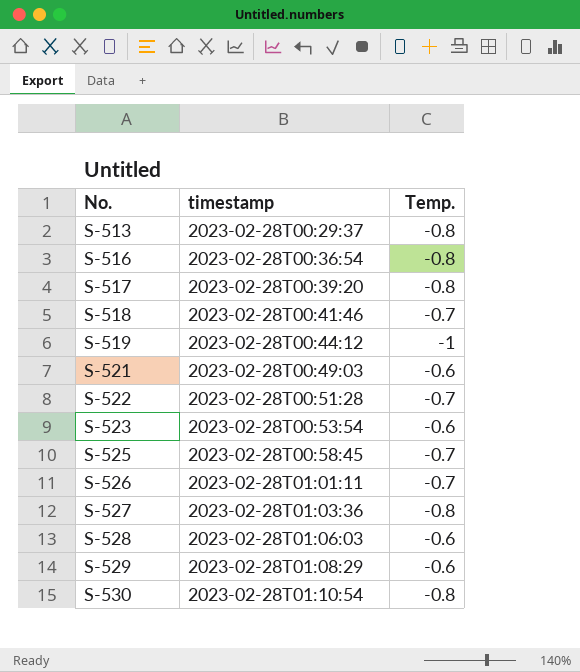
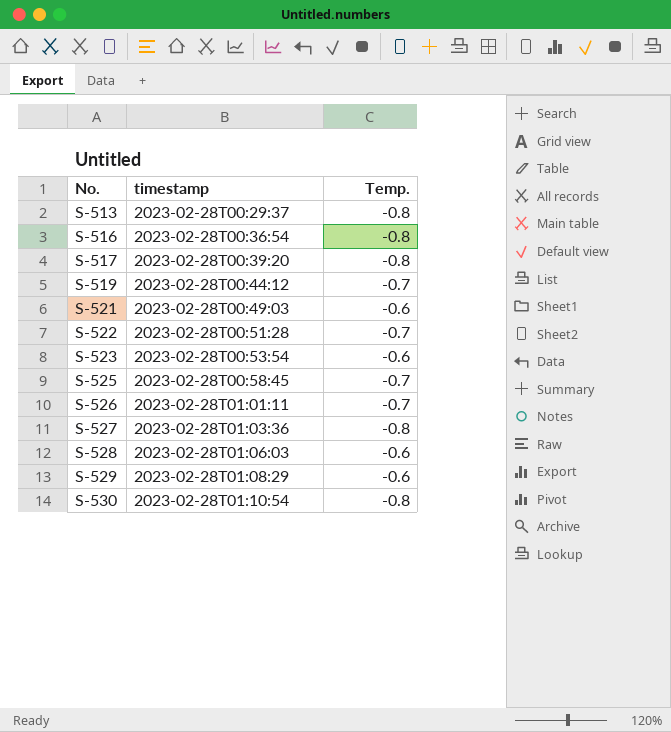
row S-518: 2023-02-28T00:41:46 | -0.7 -> none
S-519 | Temp.: -1 -> -0.7

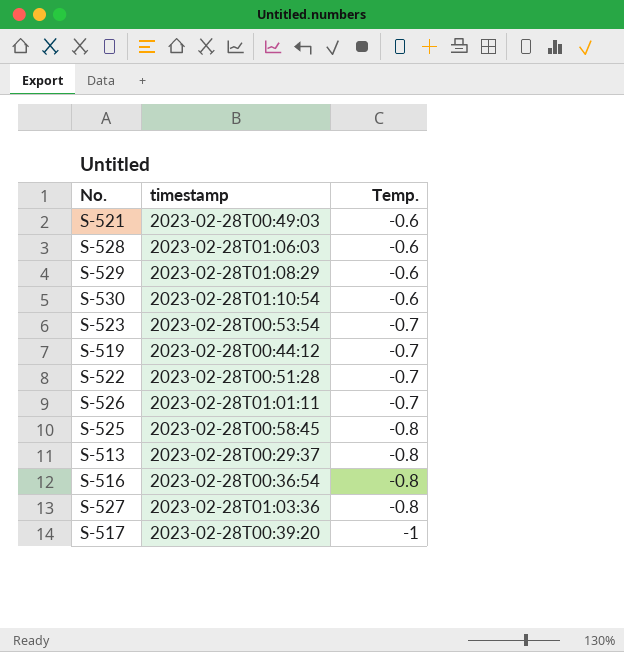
row order: No. ascending -> Temp. descending
S-530 | Temp.: -0.8 -> -0.6
S-523 | Temp.: -0.6 -> -0.7
S-525 | Temp.: -0.7 -> -0.8
S-517 | Temp.: -0.8 -> -1

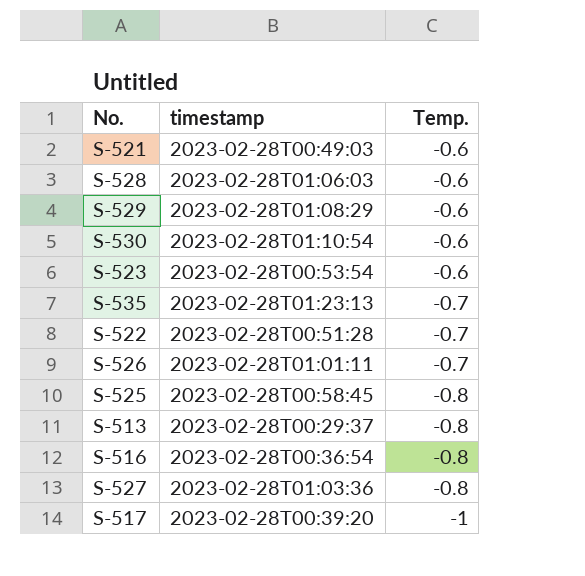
row S-519: 2023-02-28T00:44:12 | -0.7 -> none
S-523 | Temp.: -0.7 -> -0.6
row S-535: none -> 2023-02-28T01:23:13 | -0.7

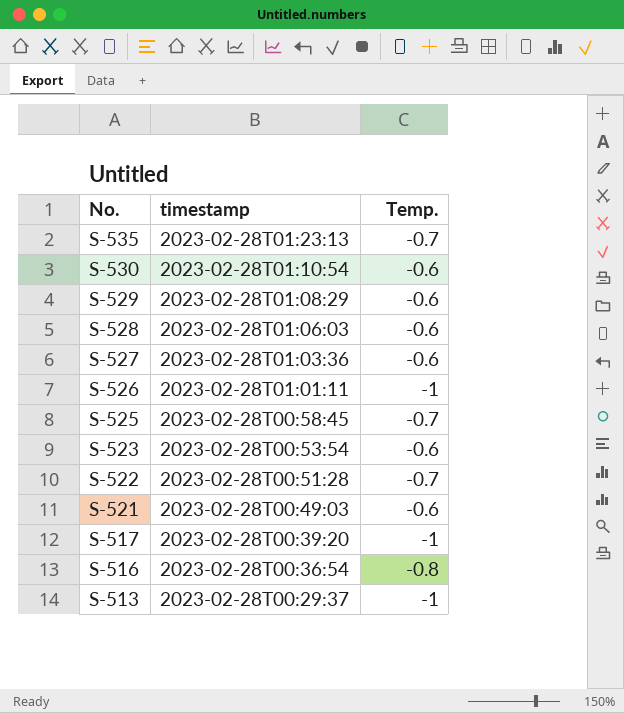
row order: Temp. descending -> No. descending
S-527 | Temp.: -0.8 -> -0.6
S-526 | Temp.: -0.7 -> -1
S-525 | Temp.: -0.8 -> -0.7
S-513 | Temp.: -0.8 -> -1

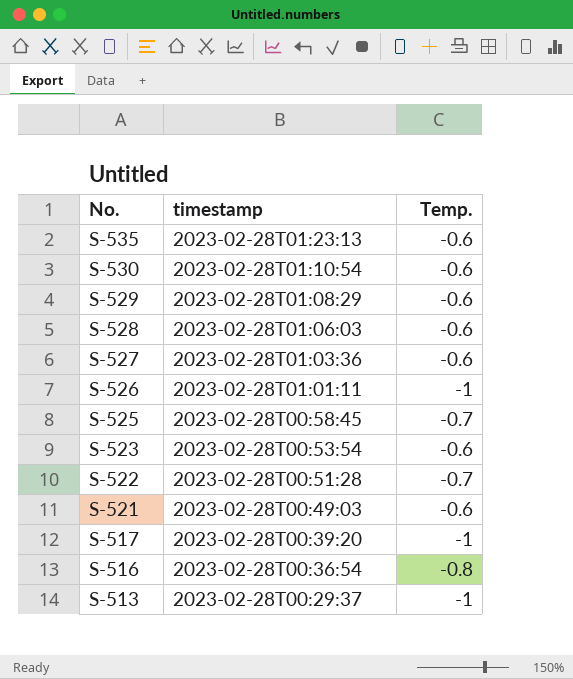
S-535 | Temp.: -0.7 -> -0.6

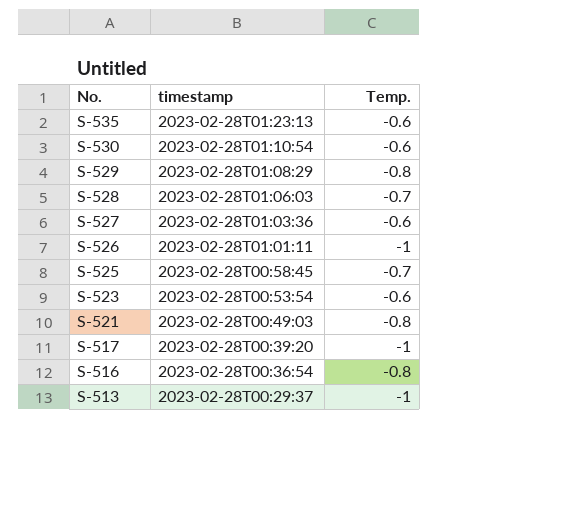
row S-522: 2023-02-28T00:51:28 | -0.7 -> none
S-529 | Temp.: -0.6 -> -0.8
S-528 | Temp.: -0.6 -> -0.7
S-521 | Temp.: -0.6 -> -0.8

